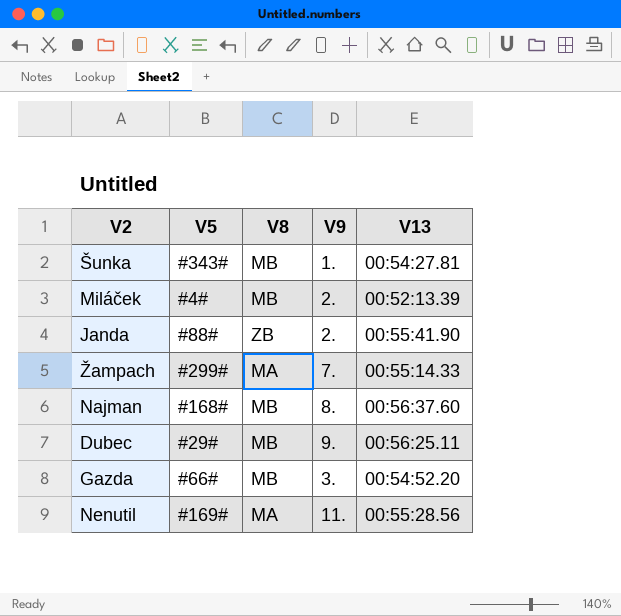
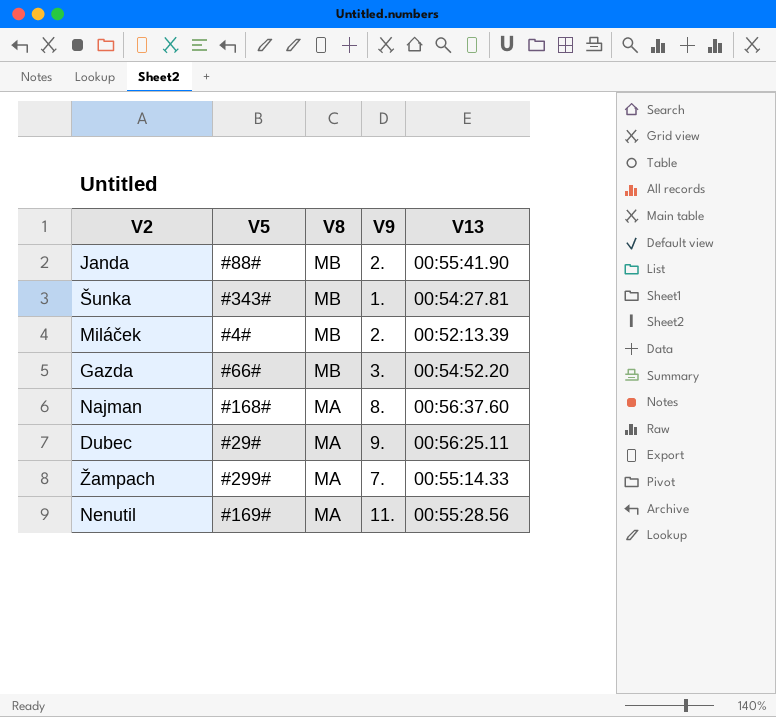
row order: none -> V8 descending
Janda | V8: ZB -> MB
Najman | V8: MB -> MA
Dubec | V8: MB -> MA

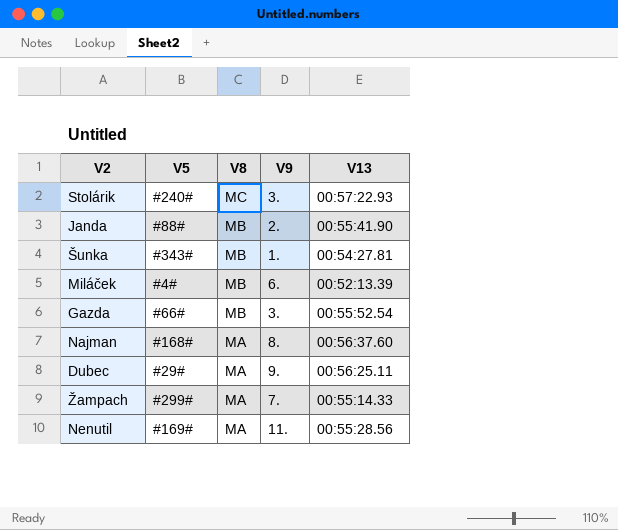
row Stolárik: none -> #240# | MC | 3. | 00:57:22.93
Miláček | V9: 2. -> 6.
Gazda | V13: 00:54:52.20 -> 00:55:52.54

